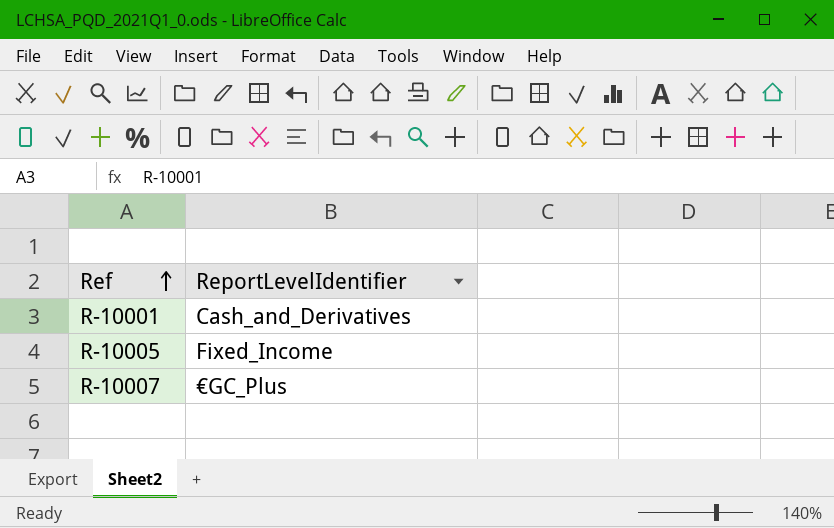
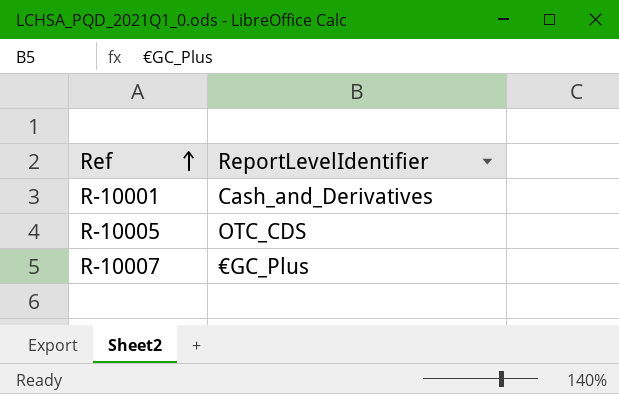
R-10005 | ReportLevelIdentifier: Fixed_Income -> OTC_CDS

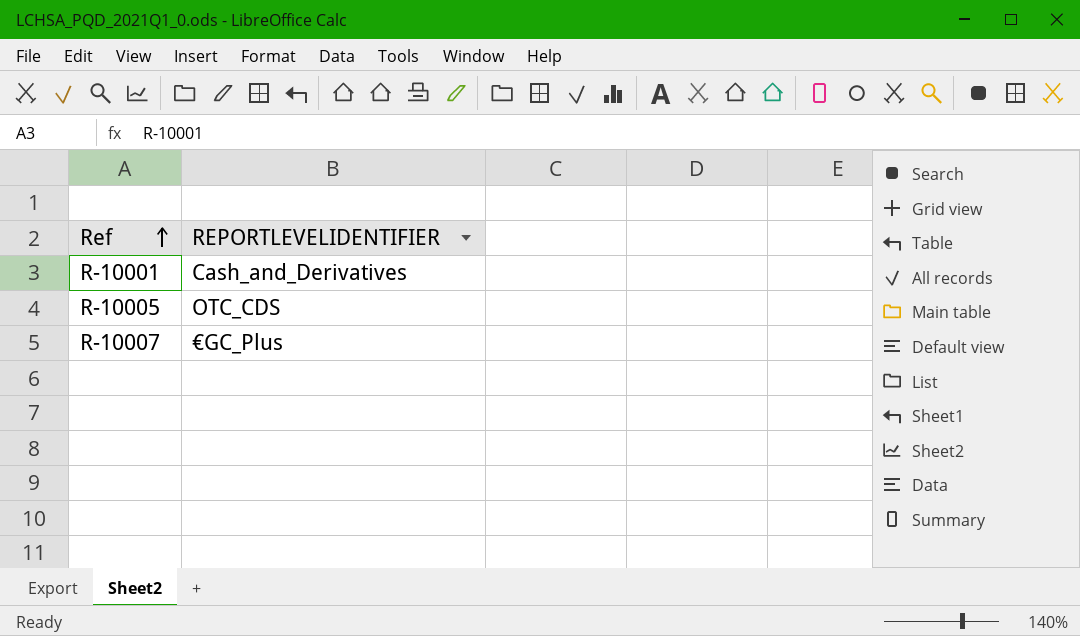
column name: ReportLevelIdentifier -> REPORTLEVELIDENTIFIER

